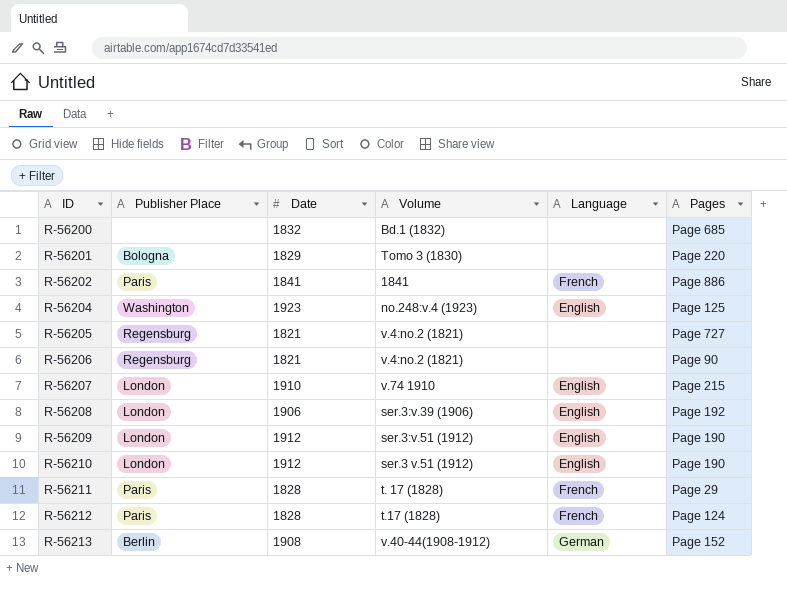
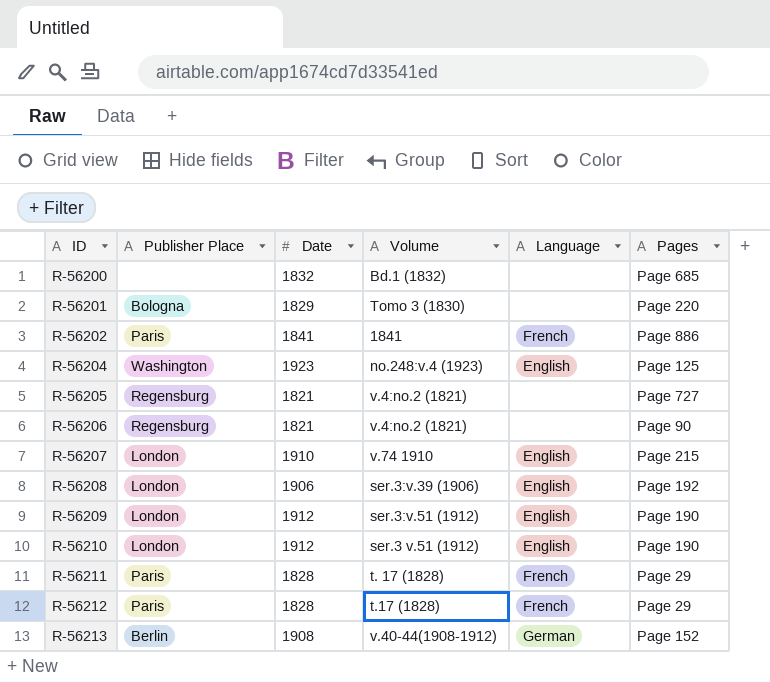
R-56212 | Pages: Page 124 -> Page 29

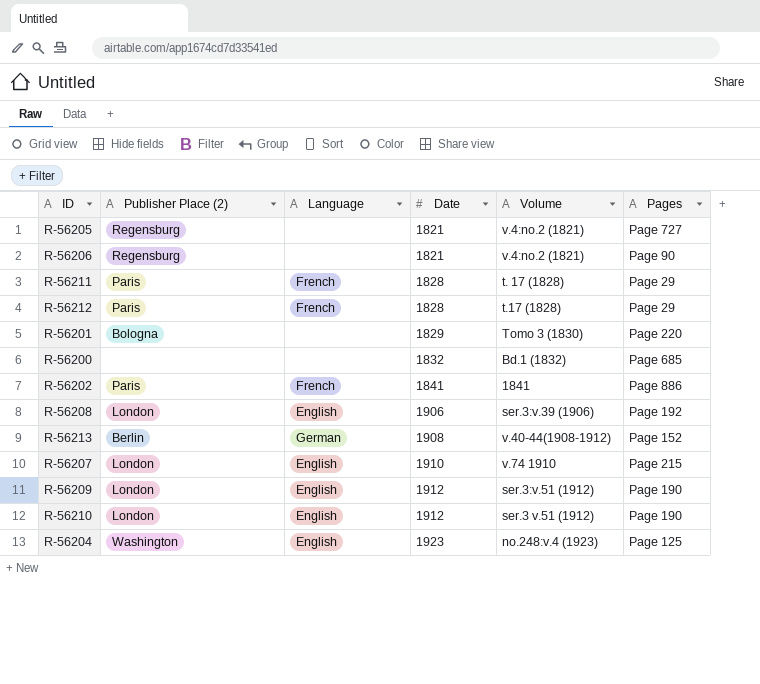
row order: ID ascending -> Date ascending
column name: Publisher Place -> Publisher Place (2)
column Language | position: 5 -> 3

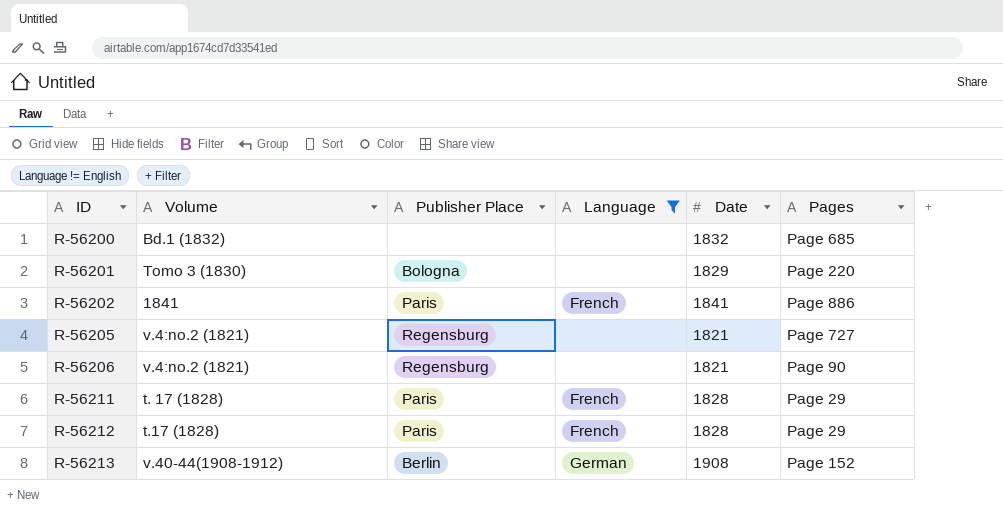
filter: none -> Language != English
row order: Date ascending -> ID ascending
column Volume | position: 5 -> 2
column name: Publisher Place (2) -> Publisher Place

